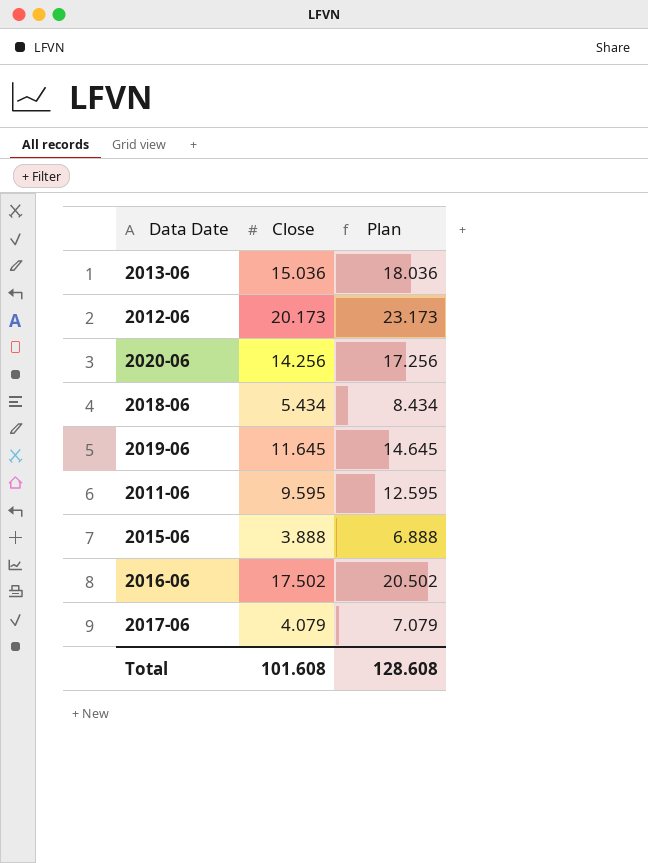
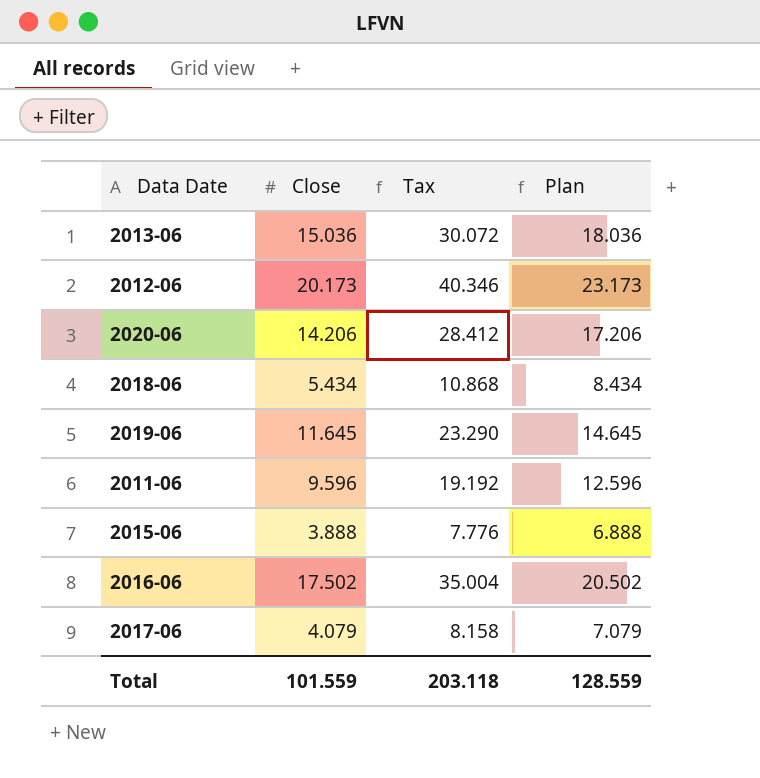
column Tax | formula: none -> [Close] * 2
2020-06 | Close: 14.256 -> 14.206
2020-06 | Plan: 17.256 -> 17.206
2011-06 | Close: 9.595 -> 9.596
2011-06 | Plan: 12.595 -> 12.596
Total | Close: 101.608 -> 101.559
Total | Plan: 128.608 -> 128.559

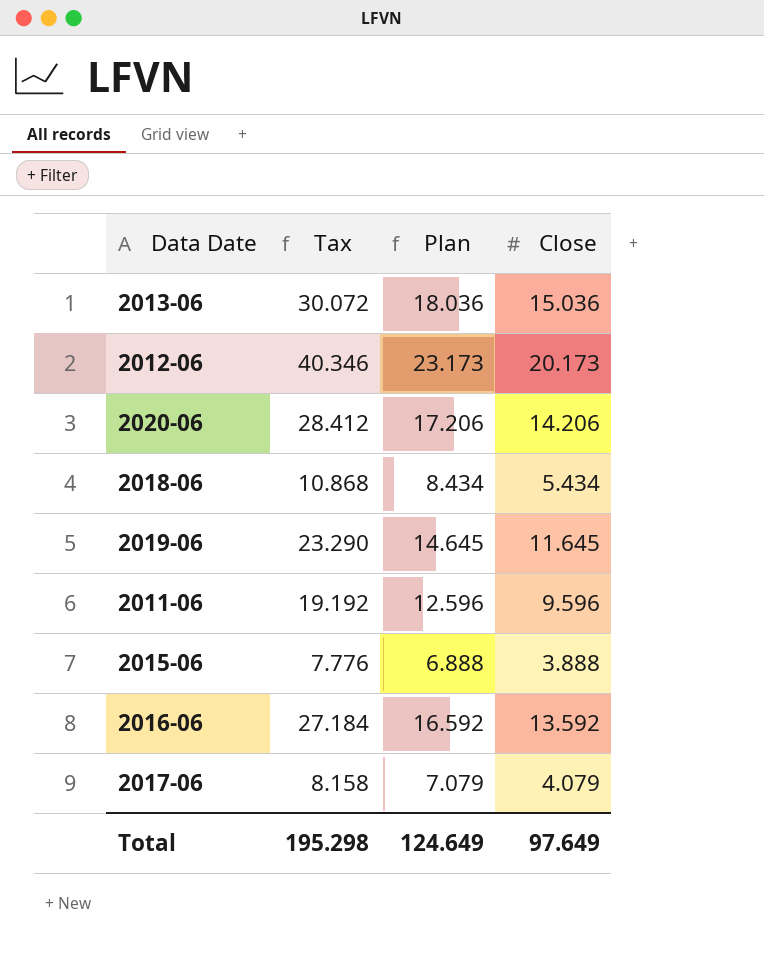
column Close | position: 2 -> 4
2016-06 | Tax: 35.004 -> 27.184
2016-06 | Plan: 20.502 -> 16.592
2016-06 | Close: 17.502 -> 13.592
Total | Tax: 203.118 -> 195.298
Total | Plan: 128.559 -> 124.649
Total | Close: 101.559 -> 97.649

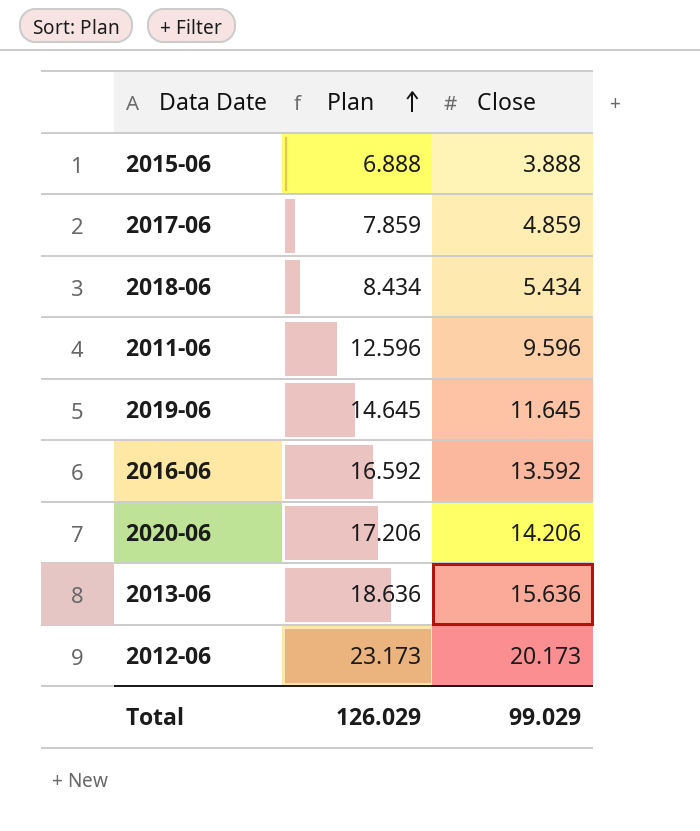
row order: none -> Plan ascending
column Tax | formula: [Close] * 2 -> none
2017-06 | Plan: 7.079 -> 7.859
2017-06 | Close: 4.079 -> 4.859
2013-06 | Plan: 18.036 -> 18.636
2013-06 | Close: 15.036 -> 15.636
Total | Plan: 124.649 -> 126.029
Total | Close: 97.649 -> 99.029

